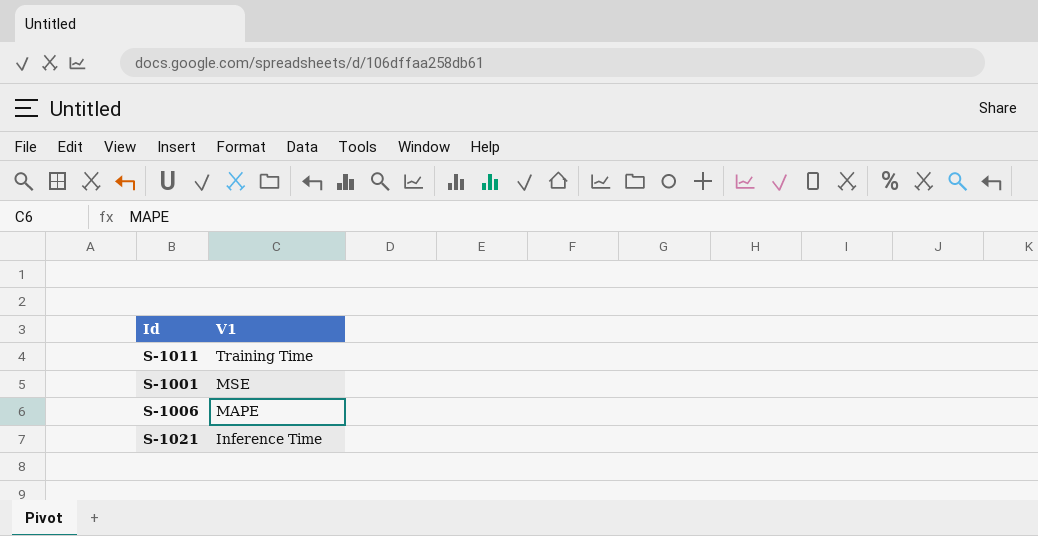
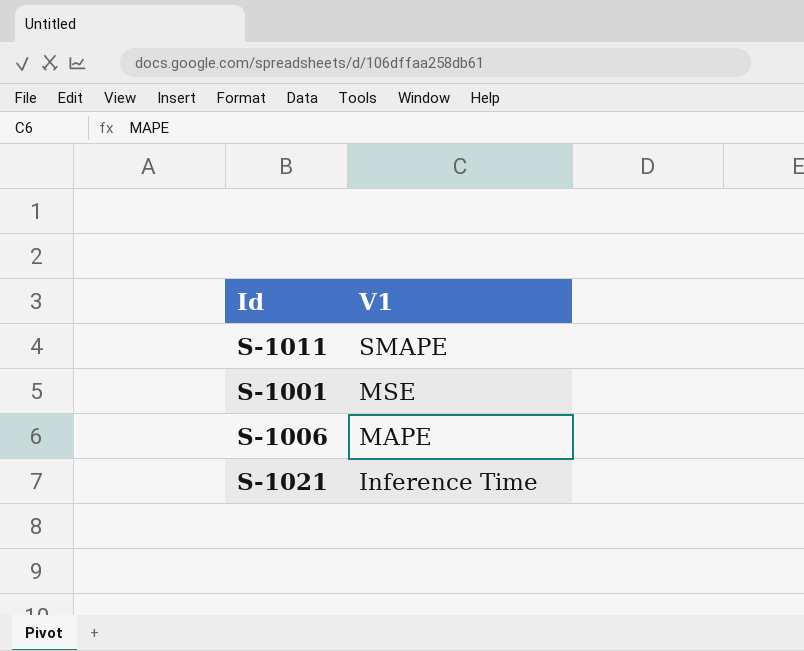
S-1011 | V1: Training Time -> SMAPE

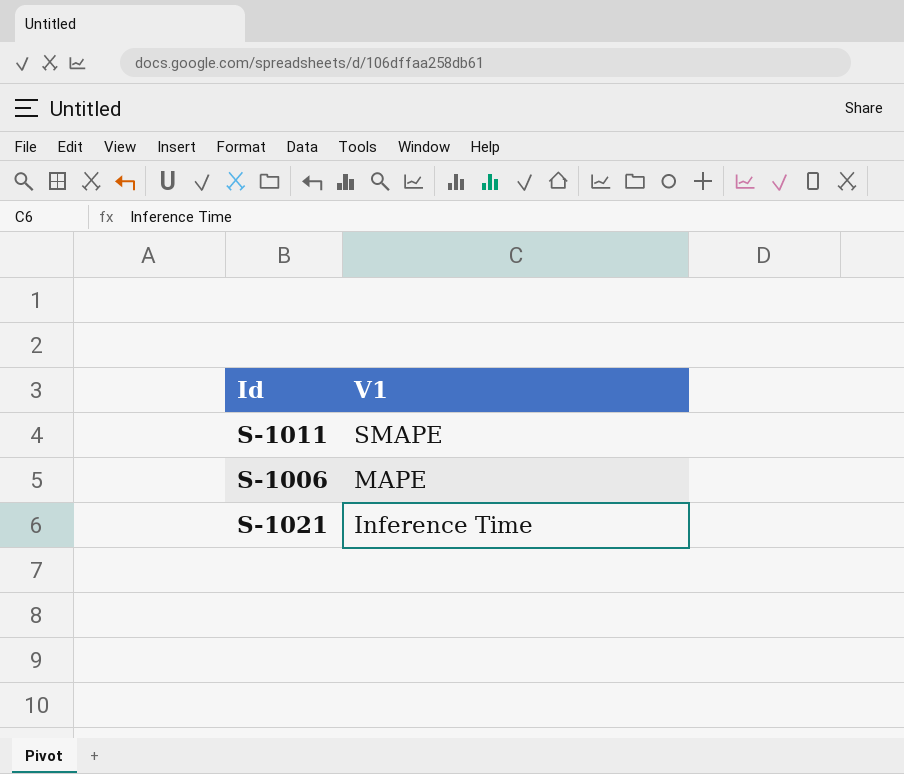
row S-1001: MSE -> none

